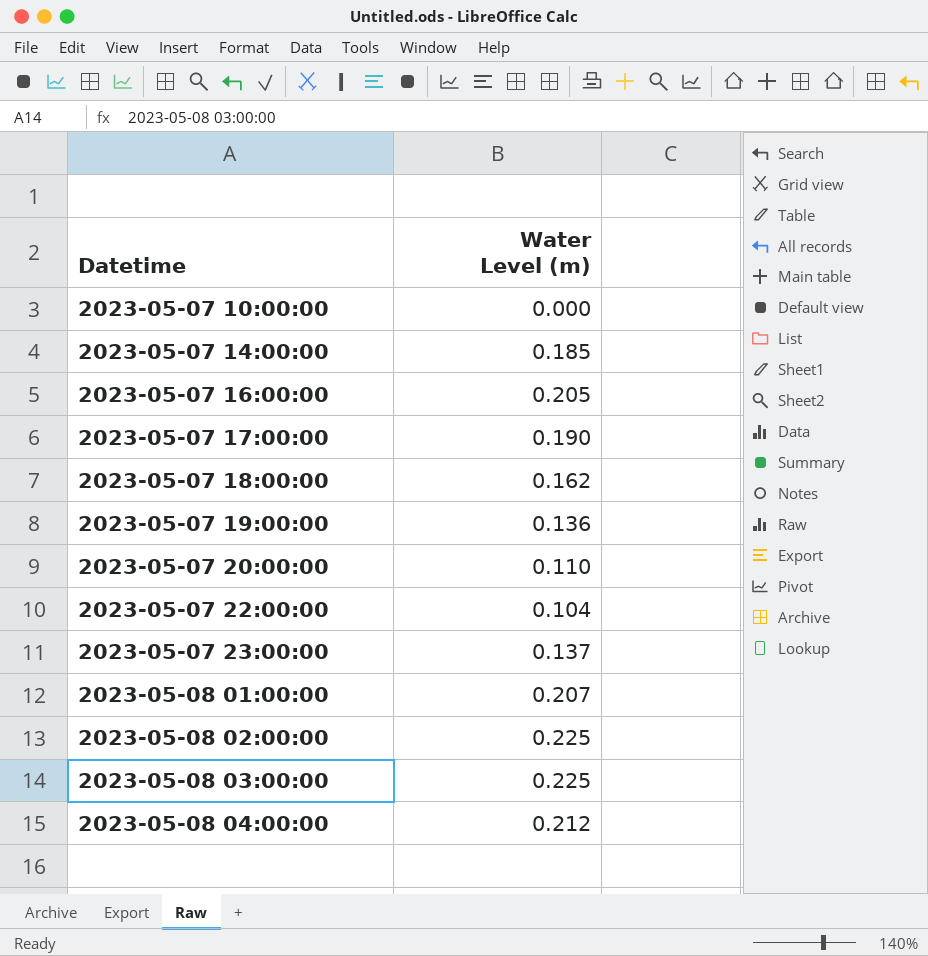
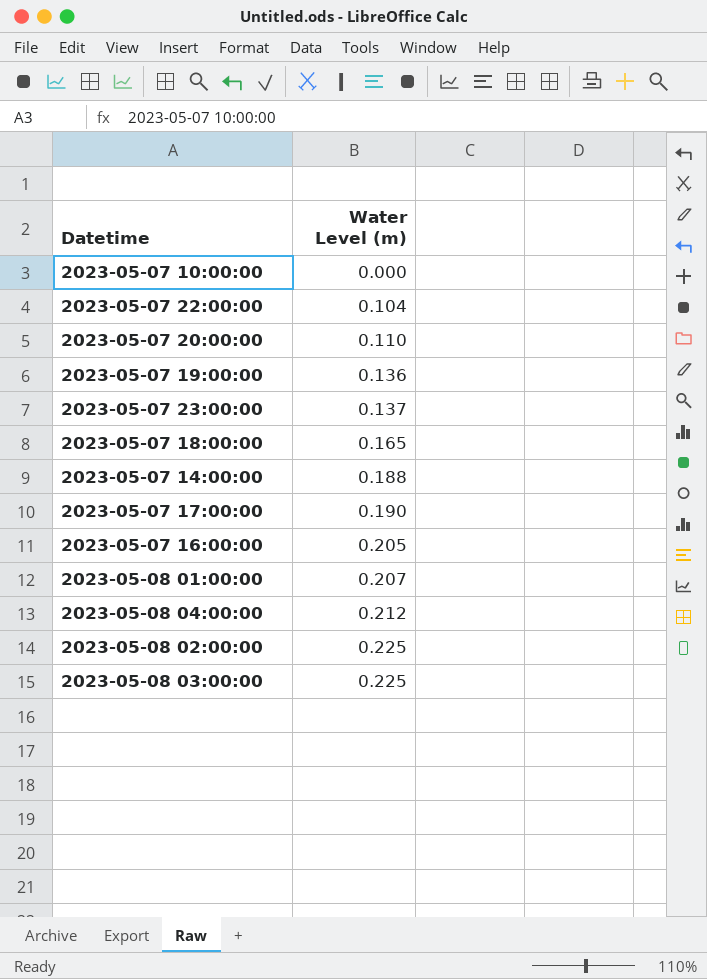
row order: Datetime ascending -> Water Level (m) ascending
2023-05-07 18:00:00 | Water Level (m): 0.162 -> 0.165
2023-05-07 14:00:00 | Water Level (m): 0.185 -> 0.188

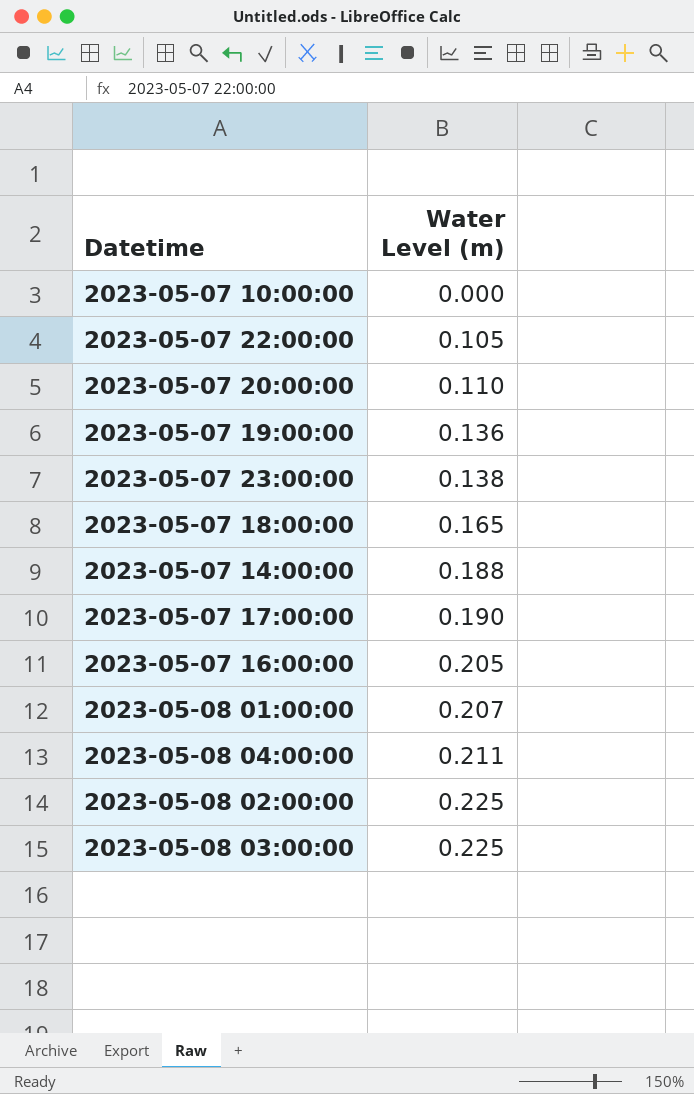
2023-05-07 22:00:00 | Water Level (m): 0.104 -> 0.105
2023-05-07 23:00:00 | Water Level (m): 0.137 -> 0.138
2023-05-08 04:00:00 | Water Level (m): 0.212 -> 0.211

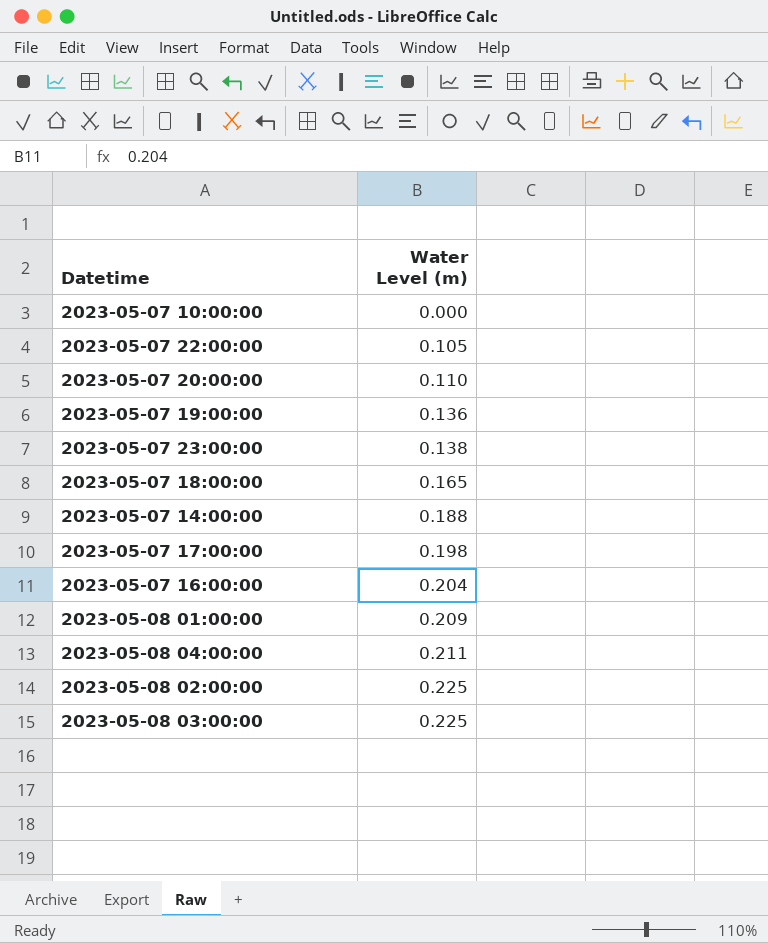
2023-05-07 17:00:00 | Water Level (m): 0.190 -> 0.198
2023-05-07 16:00:00 | Water Level (m): 0.205 -> 0.204
2023-05-08 01:00:00 | Water Level (m): 0.207 -> 0.209

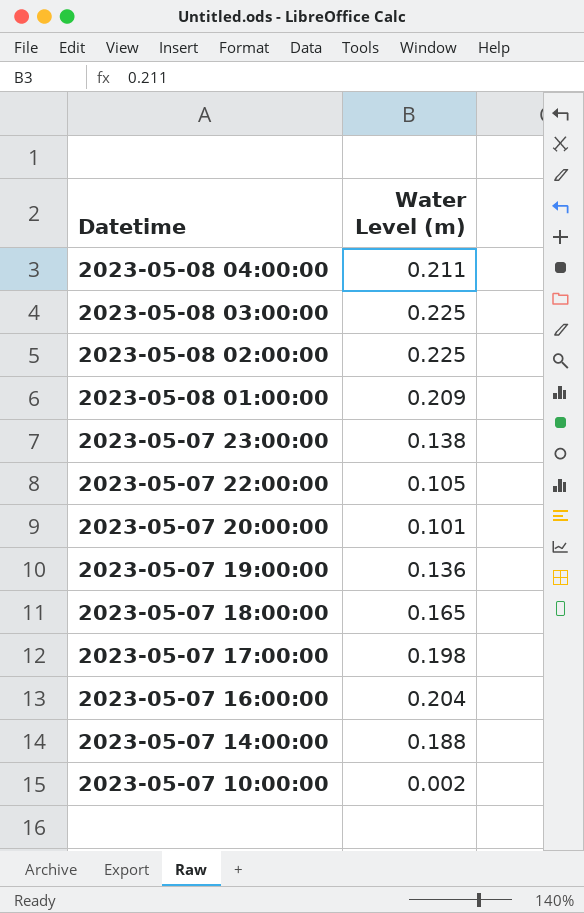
row order: Water Level (m) ascending -> Datetime descending
2023-05-07 20:00:00 | Water Level (m): 0.110 -> 0.101
2023-05-07 10:00:00 | Water Level (m): 0.000 -> 0.002

